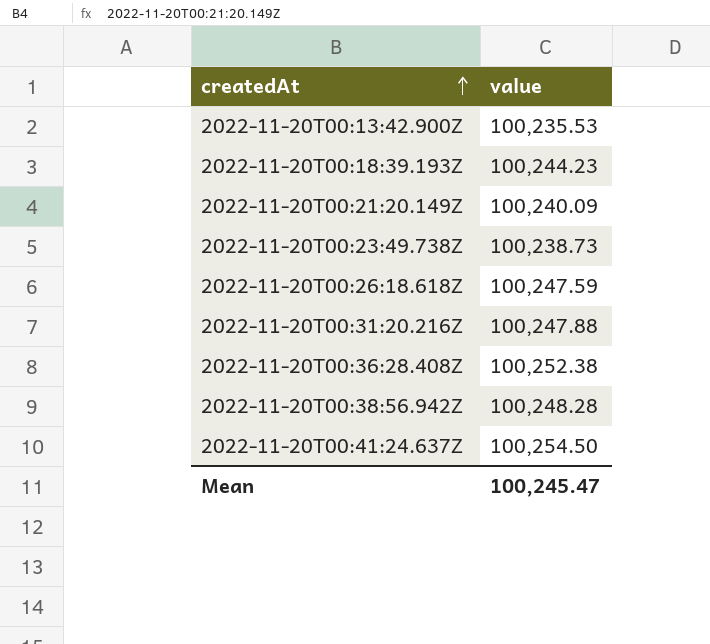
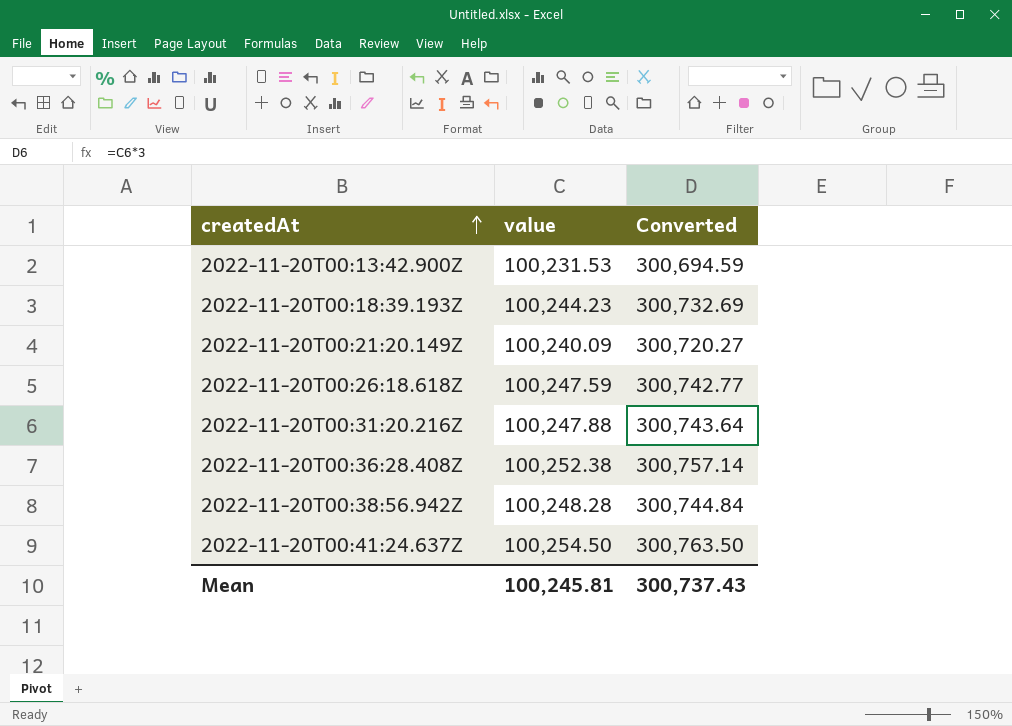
column Converted | formula: none -> [value] * 3
row 2022-11-20T00:23:49.738Z: 100,238.73 -> none
2022-11-20T00:13:42.900Z | value: 100,235.53 -> 100,231.53
Mean | value: 100,245.47 -> 100,245.81

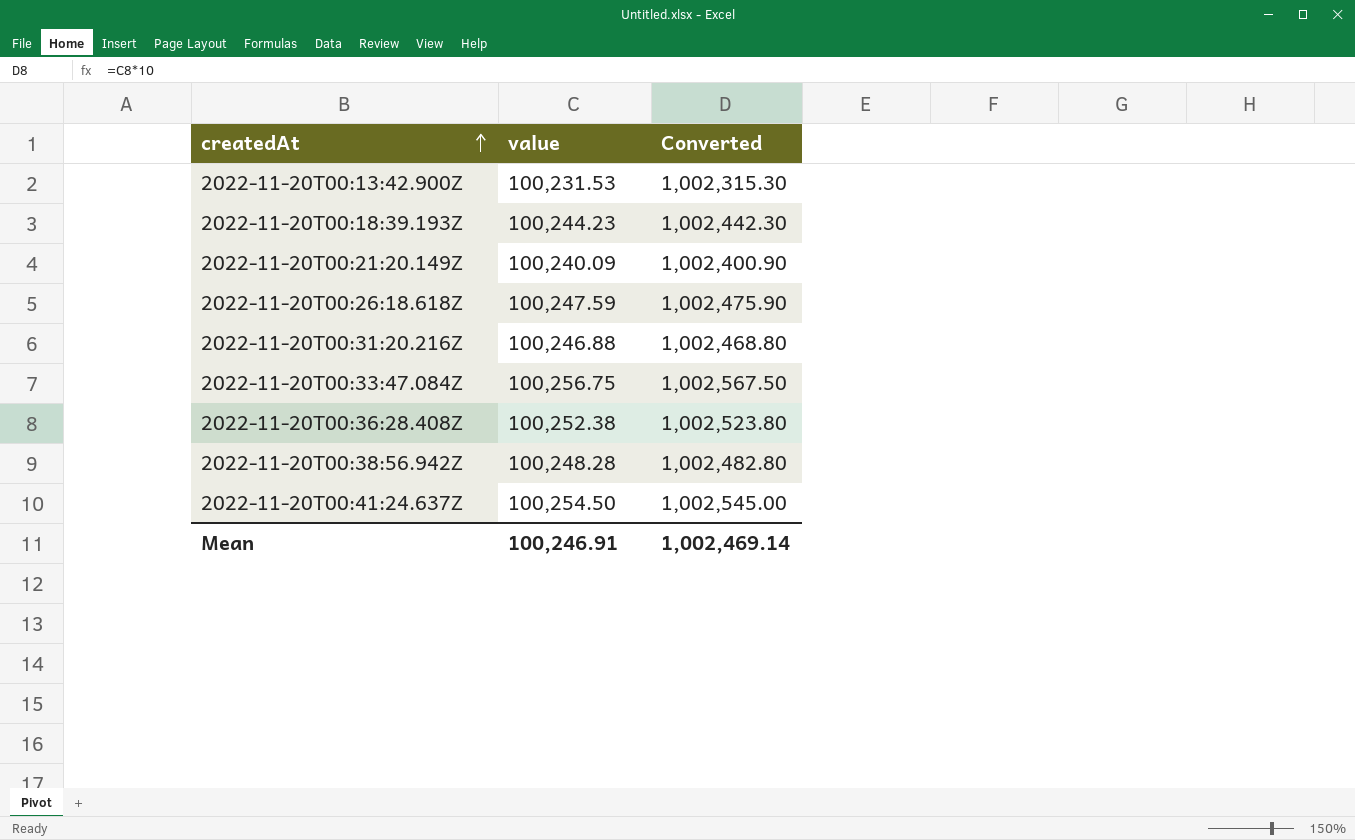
column Converted | formula: [value] * 3 -> [value] * 10
2022-11-20T00:31:20.216Z | value: 100,247.88 -> 100,246.88
row 2022-11-20T00:33:47.084Z: none -> 100,256.75 | 1,002,567.50
Mean | value: 100,245.81 -> 100,246.91
Mean | Converted: 300,737.43 -> 1,002,469.14

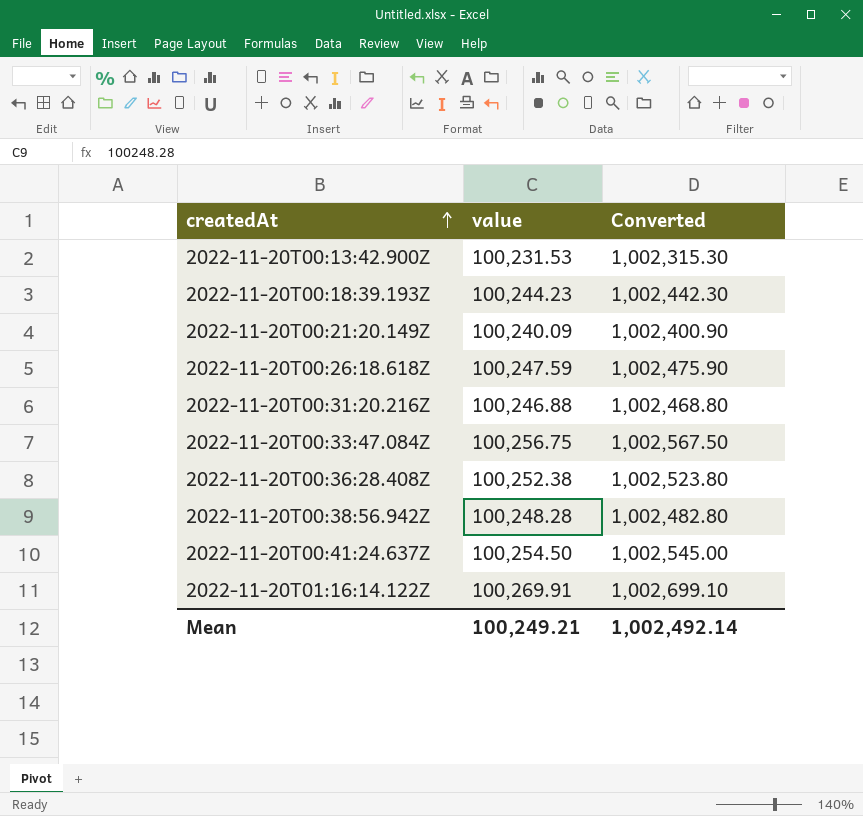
row 2022-11-20T01:16:14.122Z: none -> 100,269.91 | 1,002,699.10
Mean | value: 100,246.91 -> 100,249.21
Mean | Converted: 1,002,469.14 -> 1,002,492.14

